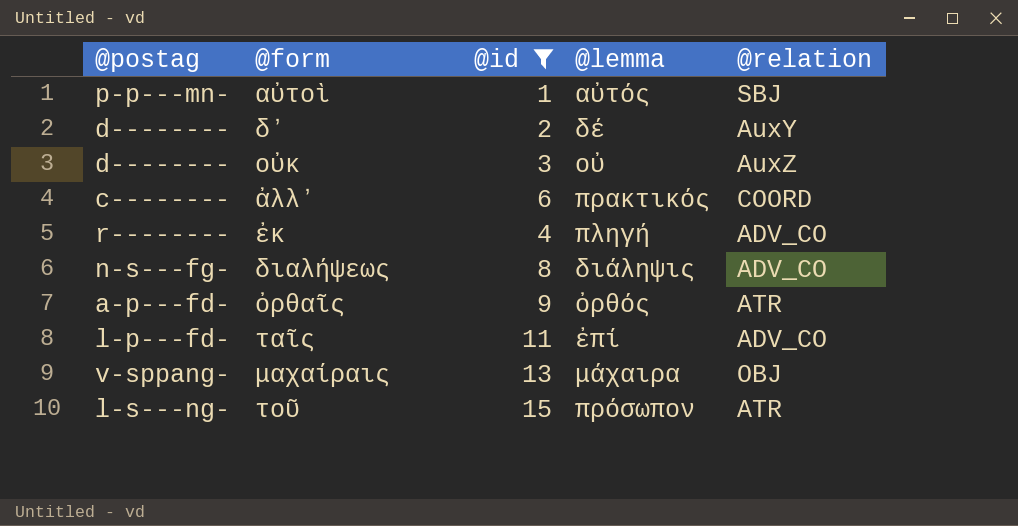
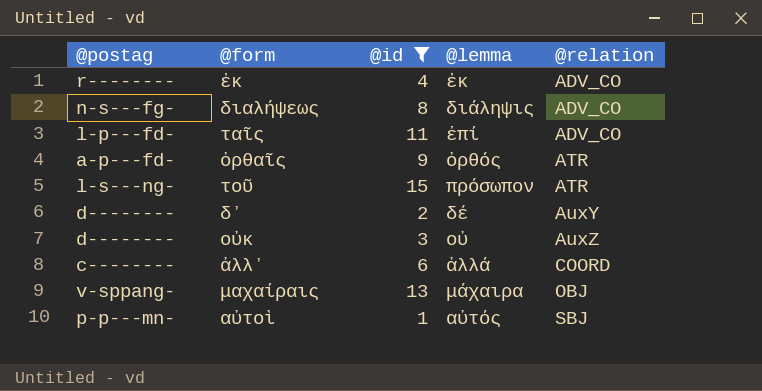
row order: none -> @relation ascending
ἐκ | @lemma: πληγή -> ἐκ
ἀλλʼ | @lemma: πρακτικός -> ἀλλά

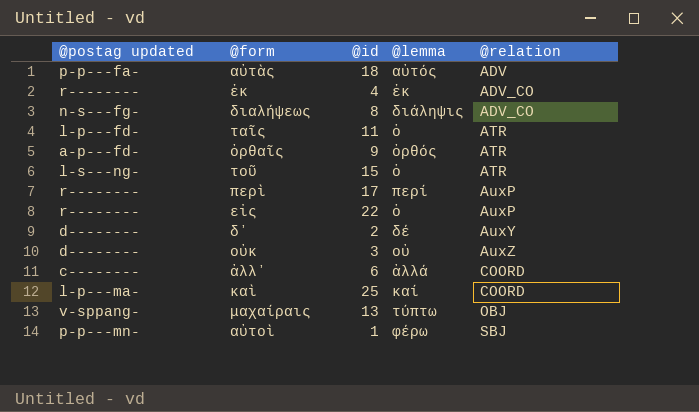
filter: @id <= 15 -> none
column name: @postag -> @postag updated
ταῖς | @lemma: ἐπί -> ὁ
ταῖς | @relation: ADV_CO -> ATR
τοῦ | @lemma: πρόσωπον -> ὁ
μαχαίραις | @lemma: μάχαιρα -> τύπτω
αὐτοὶ | @lemma: αὐτός -> φέρω

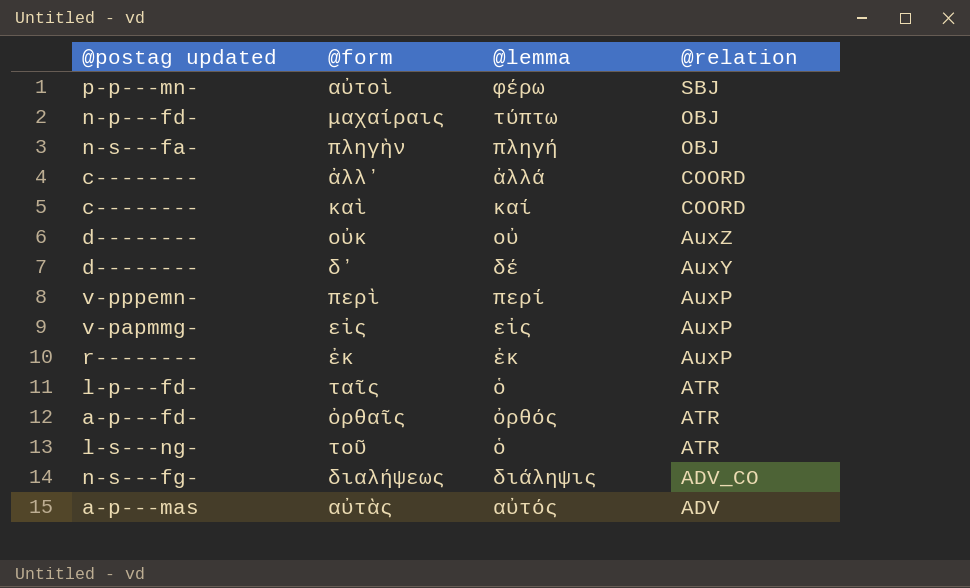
row order: @relation ascending -> @relation descending
column @id | position: 3 -> none
μαχαίραις | @postag updated: v-sppang- -> n-p---fd-
row πληγὴν: none -> n-s---fa- | πληγή | OBJ
καὶ | @postag updated: l-p---ma- -> c--------
περὶ | @postag updated: r-------- -> v-pppemn-
εἰς | @postag updated: r-------- -> v-papmmg-
εἰς | @lemma: ὁ -> εἰς
ἐκ | @relation: ADV_CO -> AuxP
αὐτὰς | @postag updated: p-p---fa- -> a-p---mas

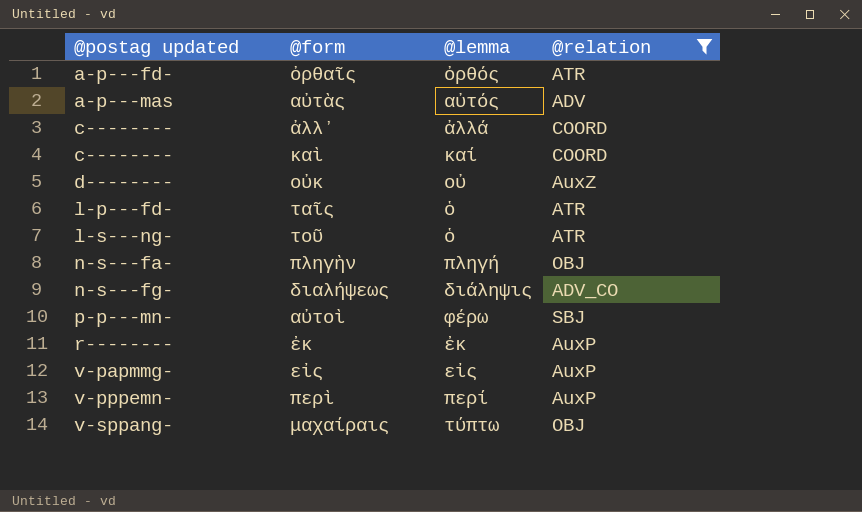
filter: none -> @relation != AuxY
row order: @relation descending -> @postag updated ascending
μαχαίραις | @postag updated: n-p---fd- -> v-sppang-

